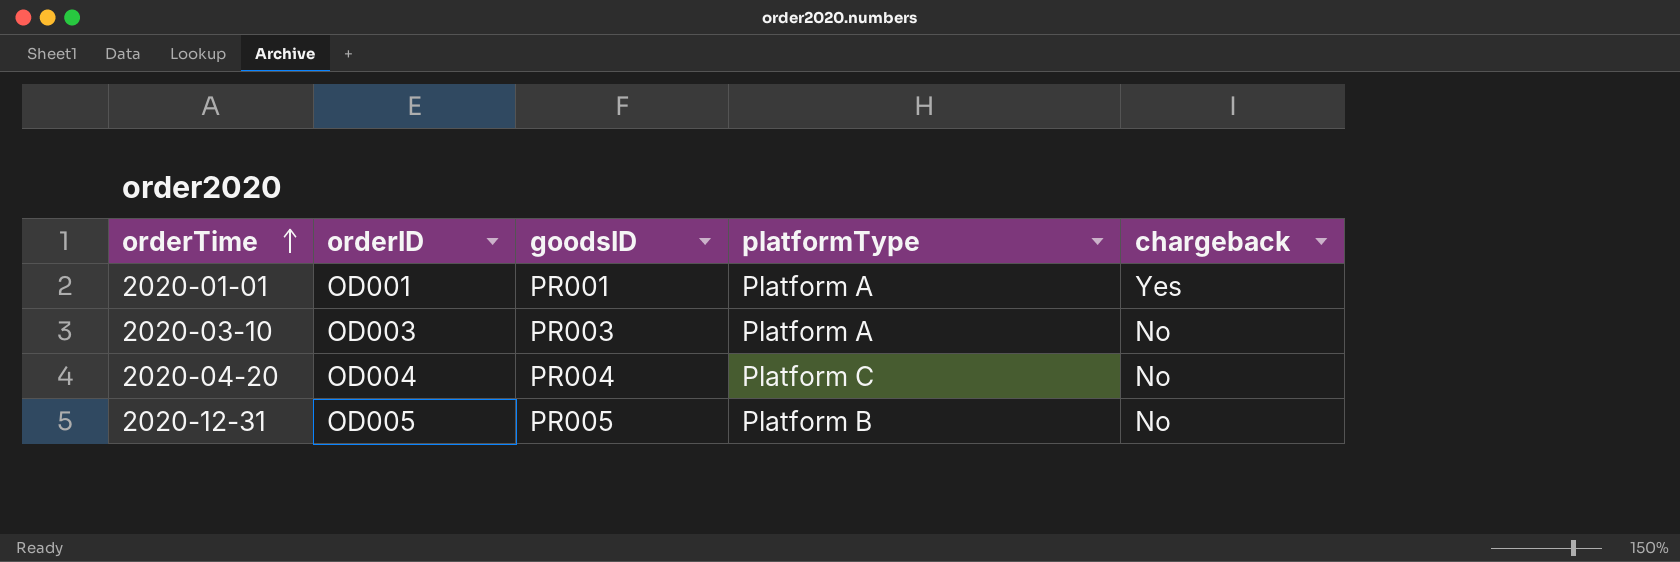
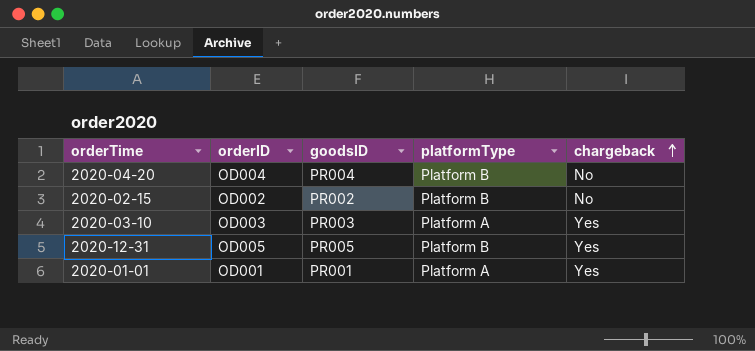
row order: orderTime ascending -> chargeback ascending
2020-04-20 | platformType: Platform C -> Platform B
row 2020-02-15: none -> OD002 | PR002 | Platform B | No
2020-03-10 | chargeback: No -> Yes
2020-12-31 | chargeback: No -> Yes

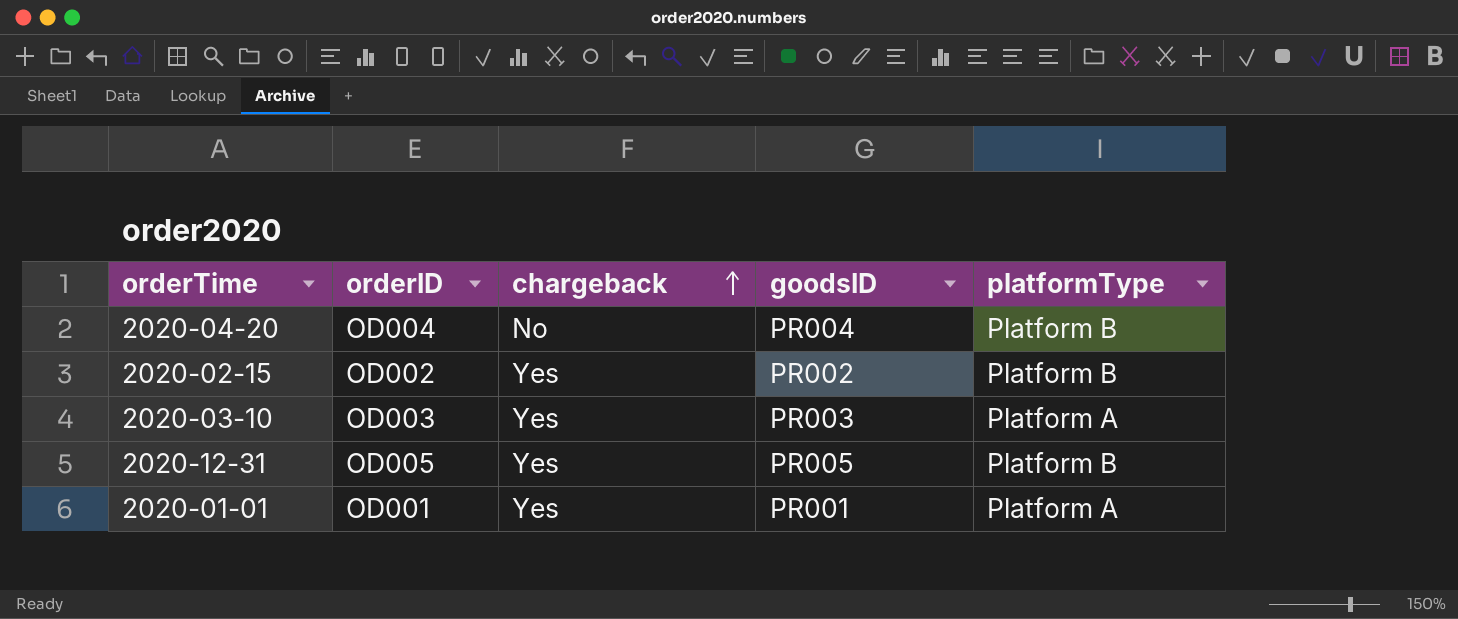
column chargeback | position: 5 -> 3
2020-02-15 | chargeback: No -> Yes

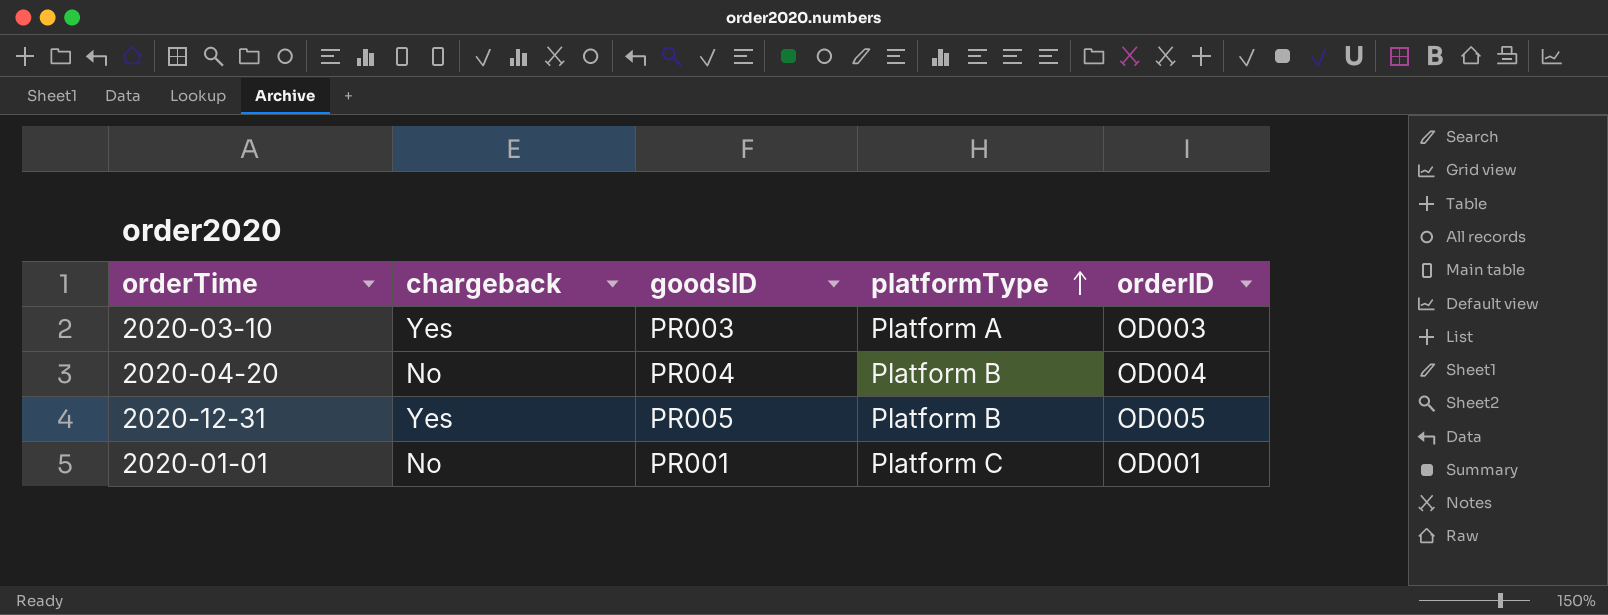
row order: chargeback ascending -> platformType ascending
column orderID | position: 2 -> 5
row 2020-02-15: OD002 | Yes | PR002 | Platform B -> none
2020-01-01 | chargeback: Yes -> No
2020-01-01 | platformType: Platform A -> Platform C

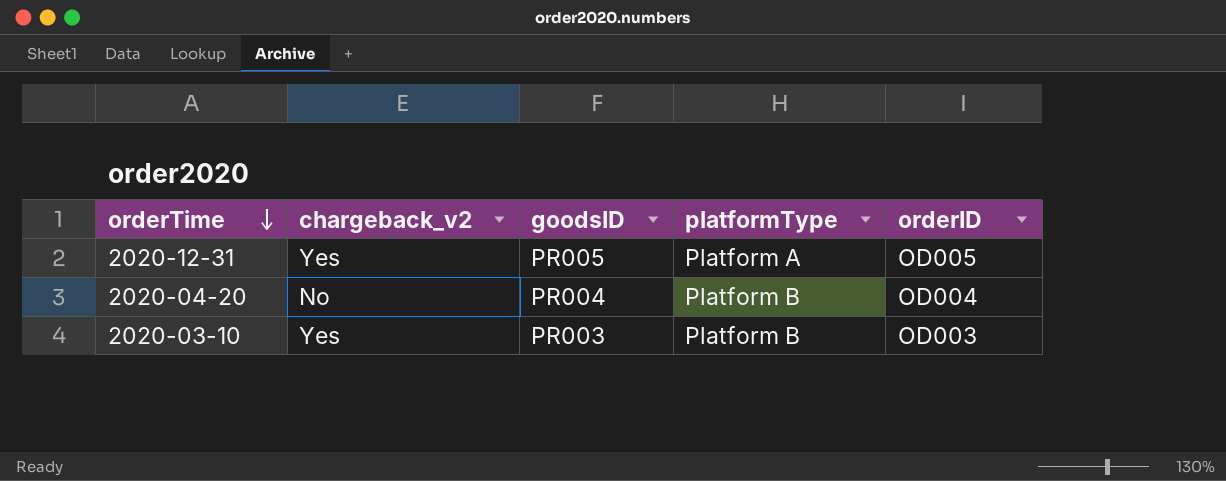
row order: platformType ascending -> orderTime descending
column name: chargeback -> chargeback_v2
row 2020-01-01: No | PR001 | Platform C | OD001 -> none
2020-12-31 | platformType: Platform B -> Platform A
2020-03-10 | platformType: Platform A -> Platform B

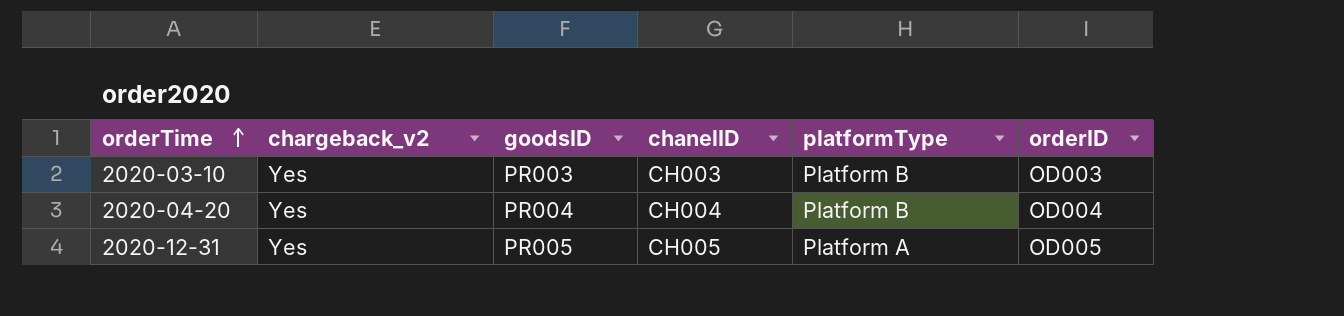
row order: orderTime descending -> orderTime ascending
column chanelID | position: none -> 4
2020-04-20 | chargeback_v2: No -> Yes

